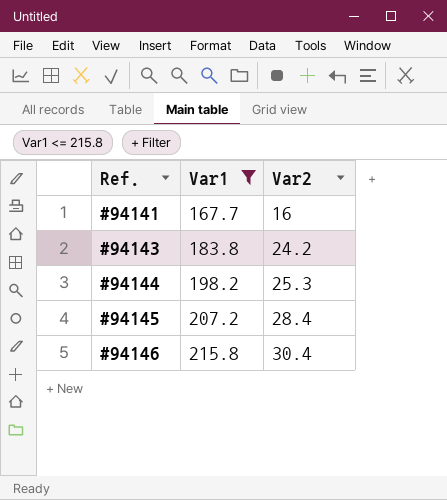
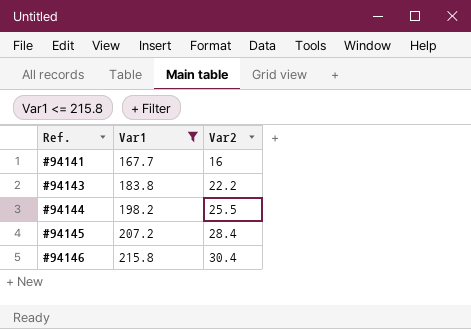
#94143 | Var2: 24.2 -> 22.2
#94144 | Var2: 25.3 -> 25.5

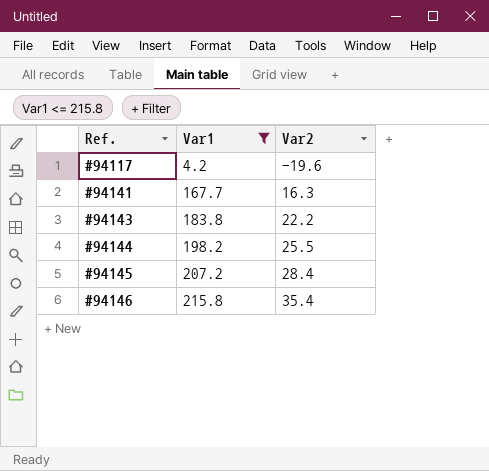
row #94117: none -> 4.2 | -19.6
#94141 | Var2: 16 -> 16.3
#94146 | Var2: 30.4 -> 35.4

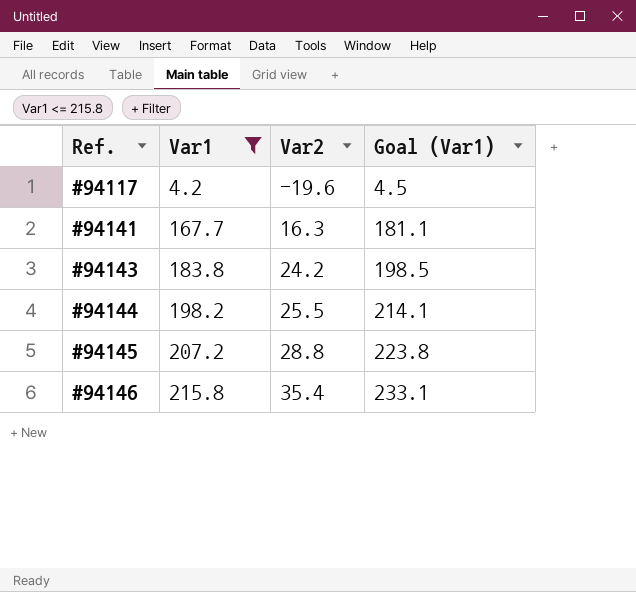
column Goal (Var1) | formula: none -> [Var1] * 1.08
#94143 | Var2: 22.2 -> 24.2
#94145 | Var2: 28.4 -> 28.8

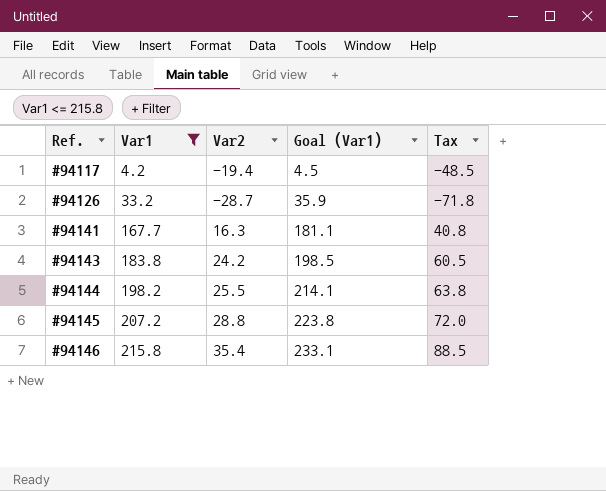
column Tax | formula: none -> [Var2] * 2.5
#94117 | Var2: -19.6 -> -19.4
row #94126: none -> 33.2 | -28.7 | 35.9 | -71.8

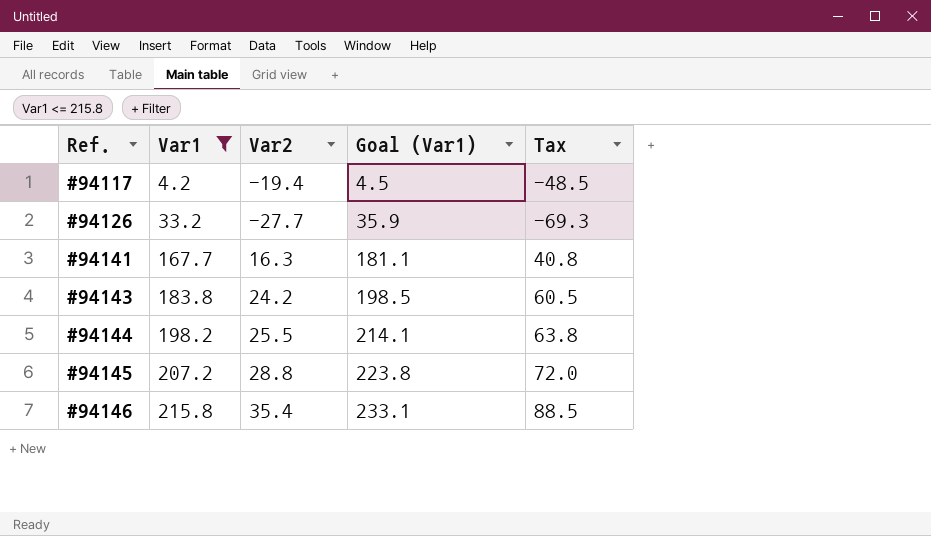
#94126 | Var2: -28.7 -> -27.7
#94126 | Tax: -71.8 -> -69.3

